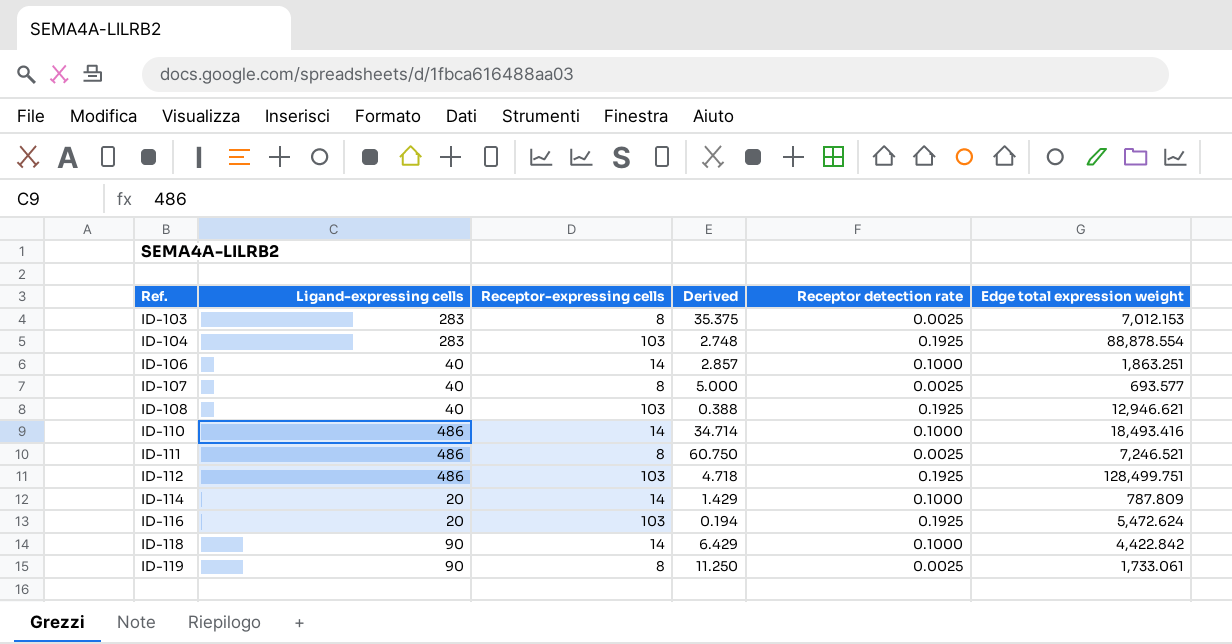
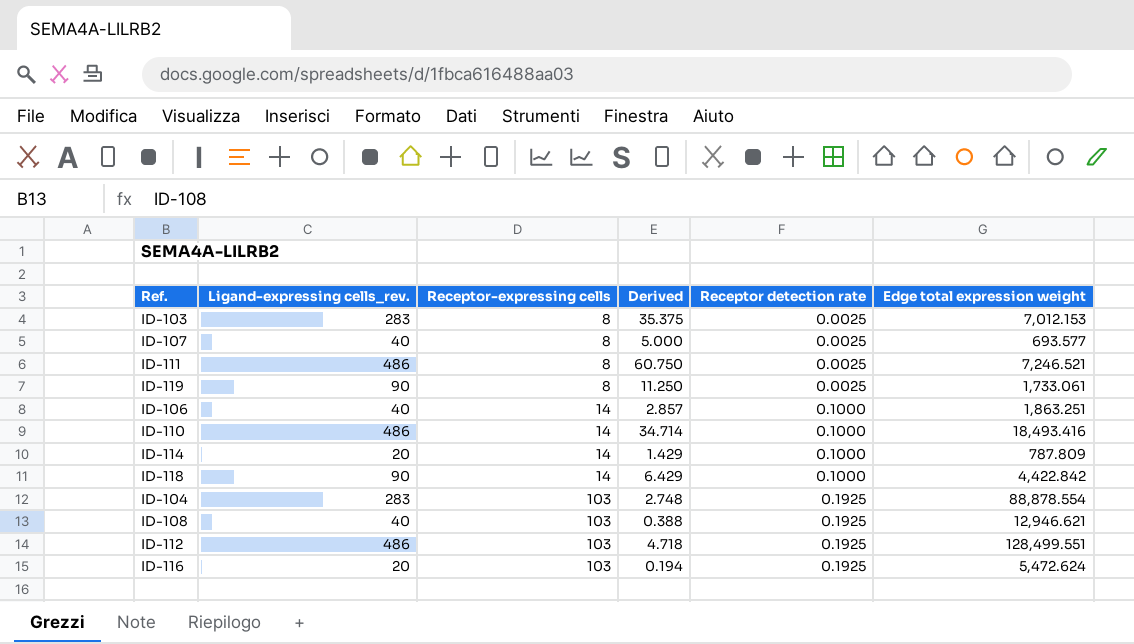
row order: Ref. ascending -> Receptor-expressing cells ascending
column name: Ligand-expressing cells -> Ligand-expressing cells_rev.
ID-112 | Edge total expression weight: 128,499.751 -> 128,499.551

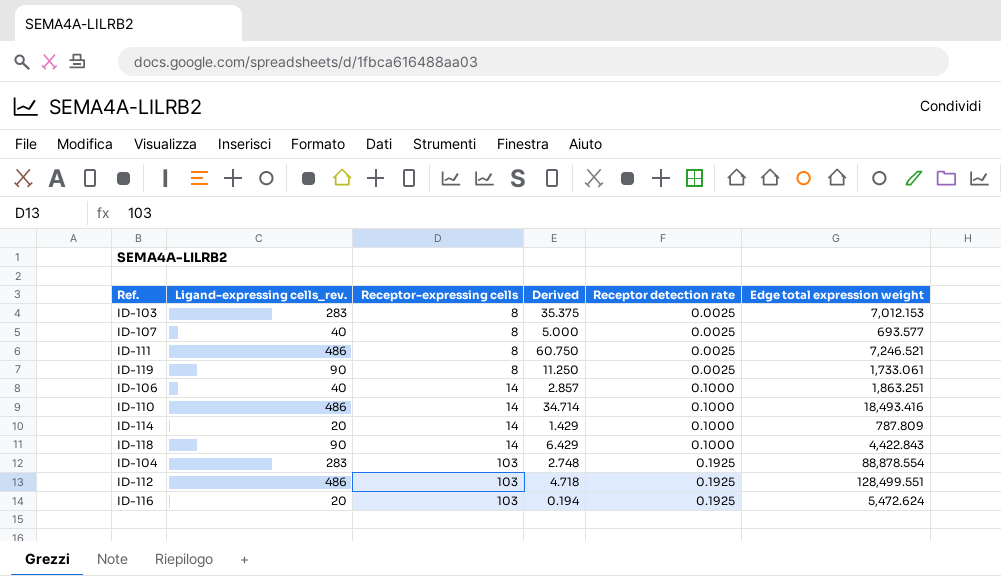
row ID-108: 40 | 103 | 0.388 | 0.1925 | 12,946.621 -> none
ID-118 | Edge total expression weight: 4,422.842 -> 4,422.843

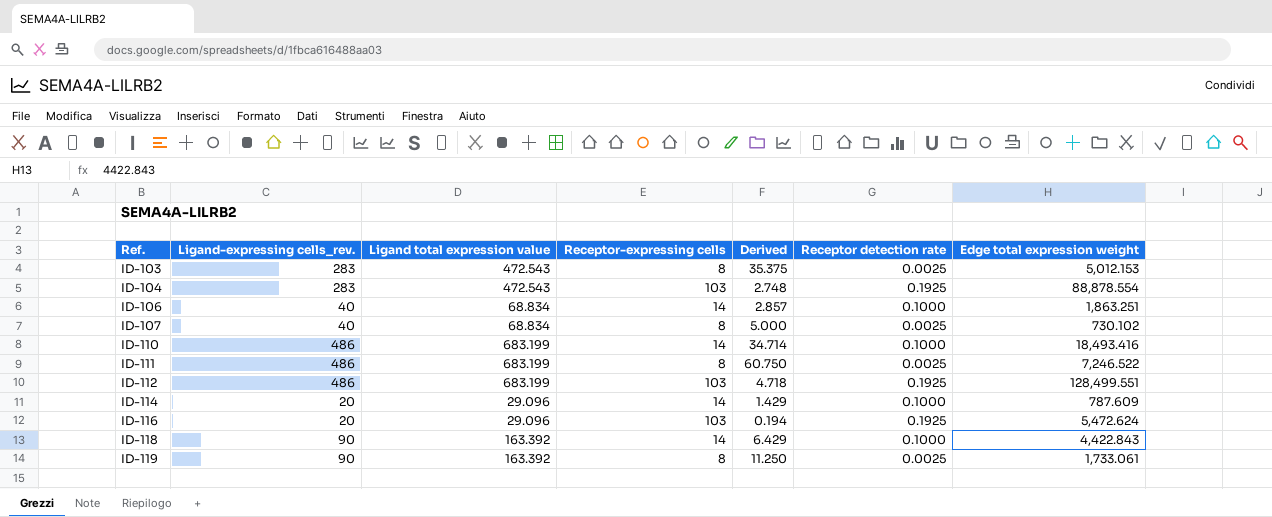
row order: Receptor-expressing cells ascending -> Ref. ascending
column Ligand total expression value | position: none -> 3
ID-103 | Edge total expression weight: 7,012.153 -> 5,012.153
ID-107 | Edge total expression weight: 693.577 -> 730.102
ID-111 | Edge total expression weight: 7,246.521 -> 7,246.522
ID-114 | Edge total expression weight: 787.809 -> 787.609

